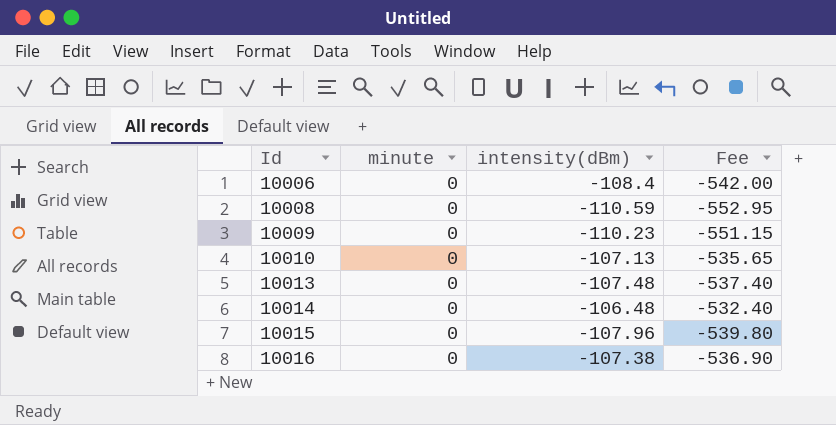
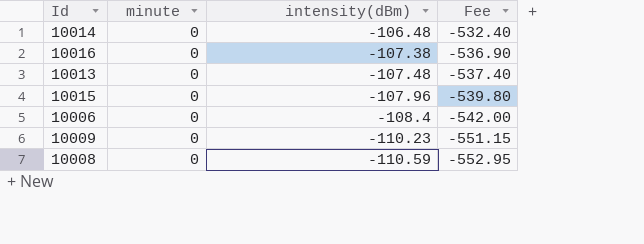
row order: Id ascending -> intensity(dBm) descending
row 10010: 0 | -107.13 | -535.65 -> none

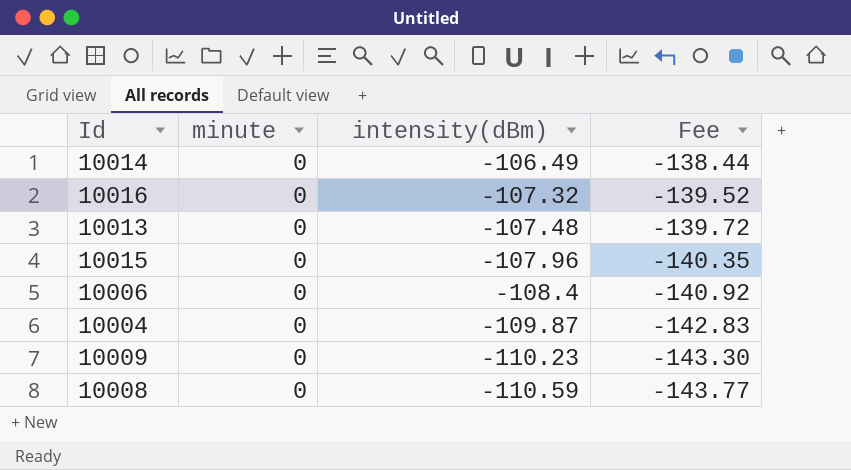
column Fee | formula: [intensity(dBm)] * 5 -> [intensity(dBm)] * 1.3
10014 | intensity(dBm): -106.48 -> -106.49
10016 | intensity(dBm): -107.38 -> -107.32
row 10004: none -> 0 | -109.87 | -142.83

